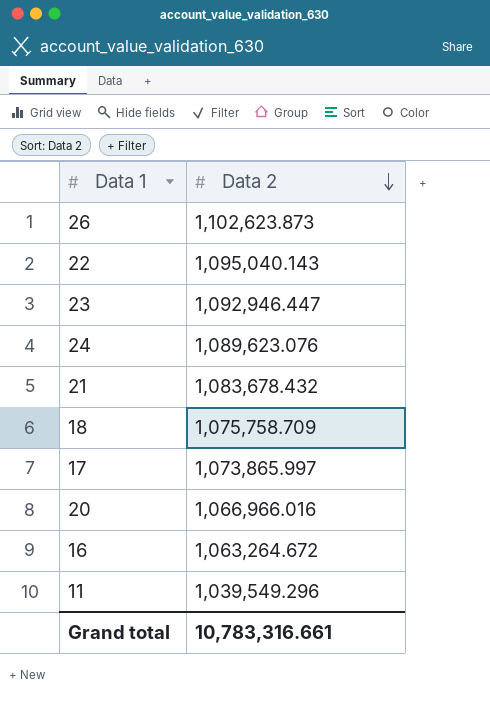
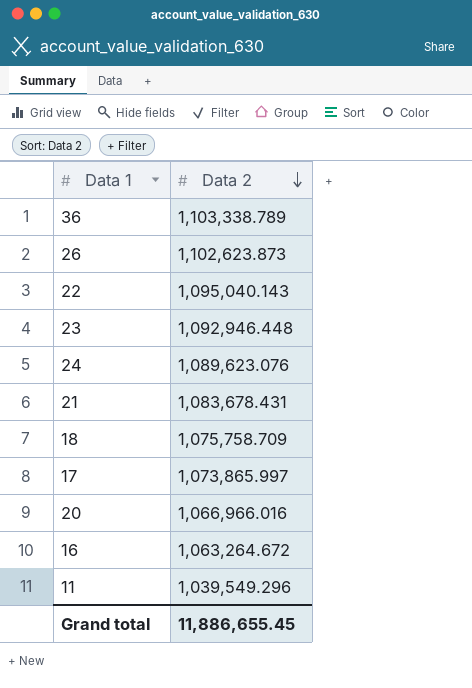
row 36: none -> 1,103,338.789
23 | Data 2: 1,092,946.447 -> 1,092,946.448
21 | Data 2: 1,083,678.432 -> 1,083,678.431
Grand total | Data 2: 10,783,316.661 -> 11,886,655.45

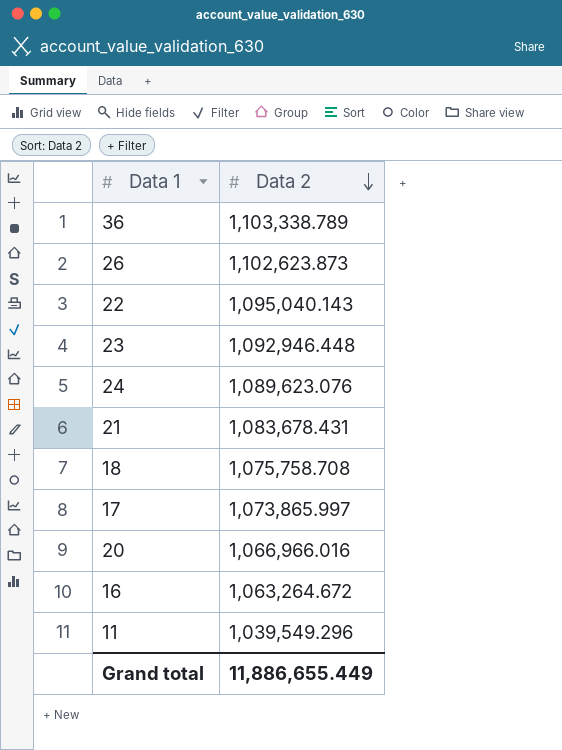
18 | Data 2: 1,075,758.709 -> 1,075,758.708
Grand total | Data 2: 11,886,655.45 -> 11,886,655.449

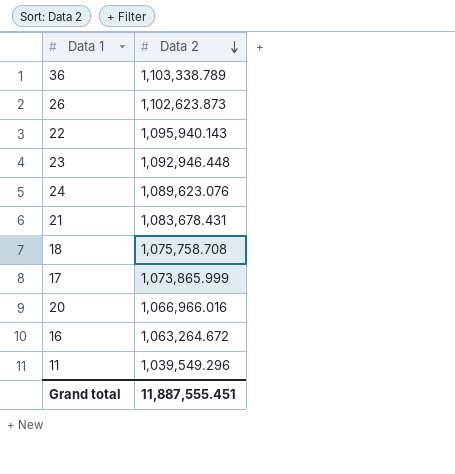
22 | Data 2: 1,095,040.143 -> 1,095,940.143
17 | Data 2: 1,073,865.997 -> 1,073,865.999
Grand total | Data 2: 11,886,655.449 -> 11,887,555.451

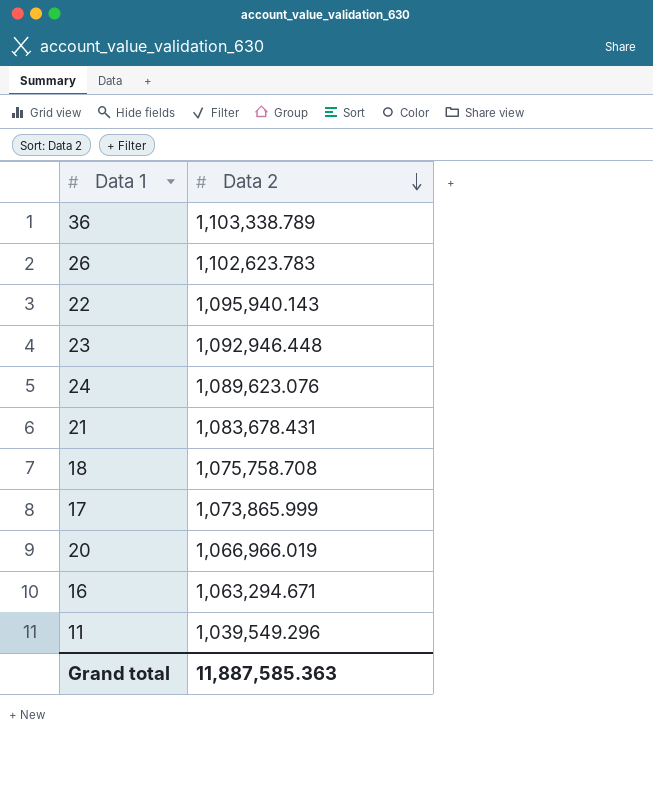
26 | Data 2: 1,102,623.873 -> 1,102,623.783
20 | Data 2: 1,066,966.016 -> 1,066,966.019
16 | Data 2: 1,063,264.672 -> 1,063,294.671
Grand total | Data 2: 11,887,555.451 -> 11,887,585.363

